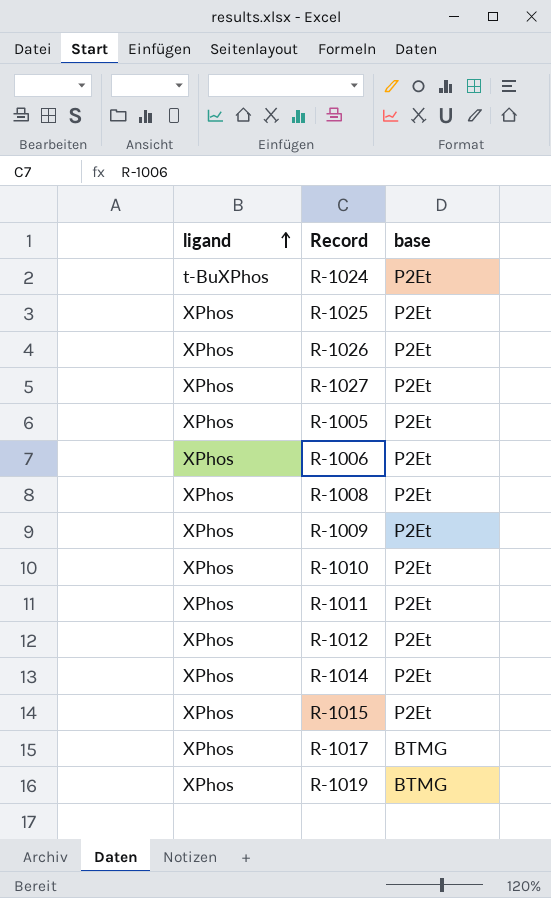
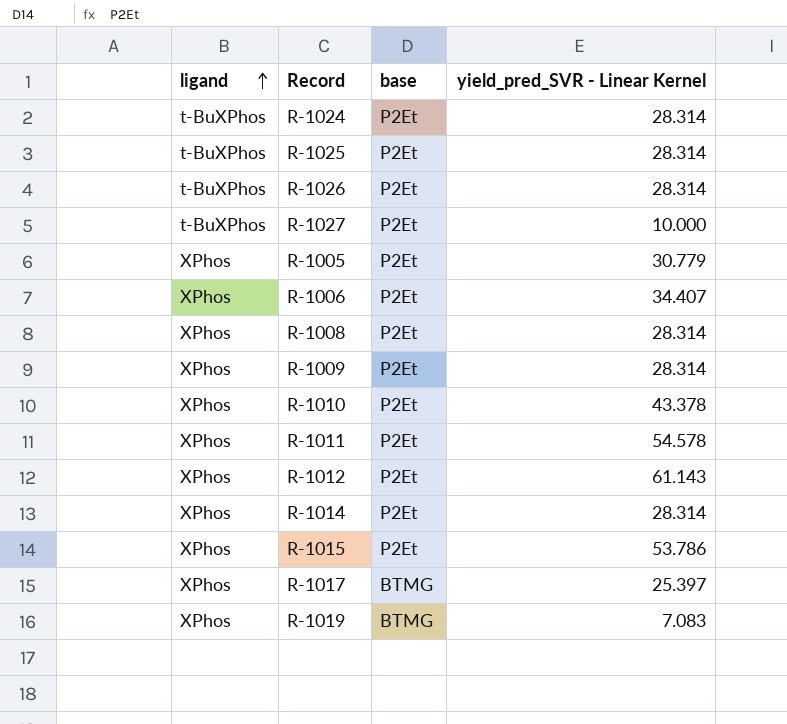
column yield_pred_SVR - Linear Kernel | position: none -> 4
R-1025 | ligand: XPhos -> t-BuXPhos
R-1026 | ligand: XPhos -> t-BuXPhos
R-1027 | ligand: XPhos -> t-BuXPhos

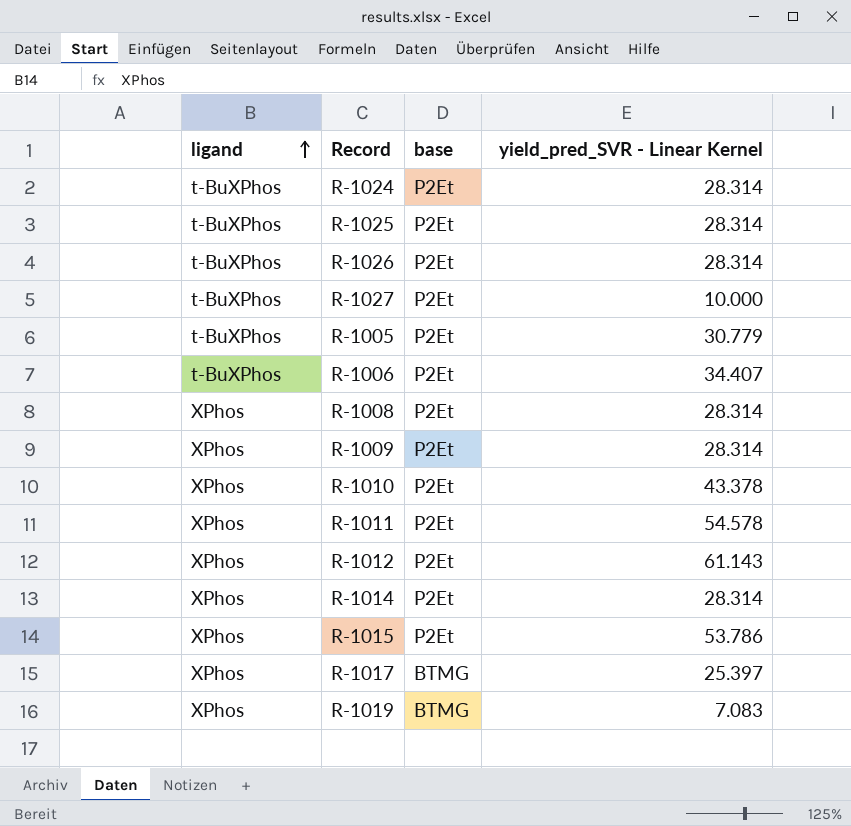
R-1005 | ligand: XPhos -> t-BuXPhos
R-1006 | ligand: XPhos -> t-BuXPhos

